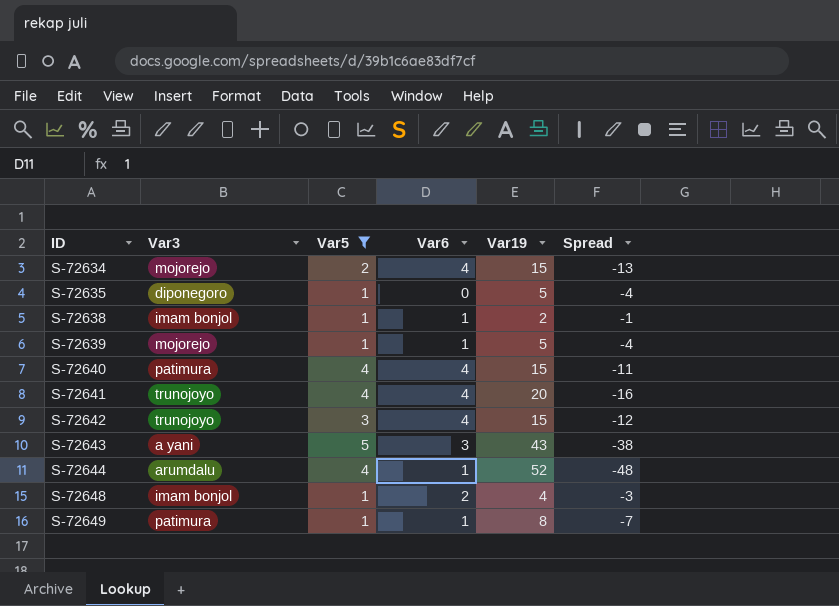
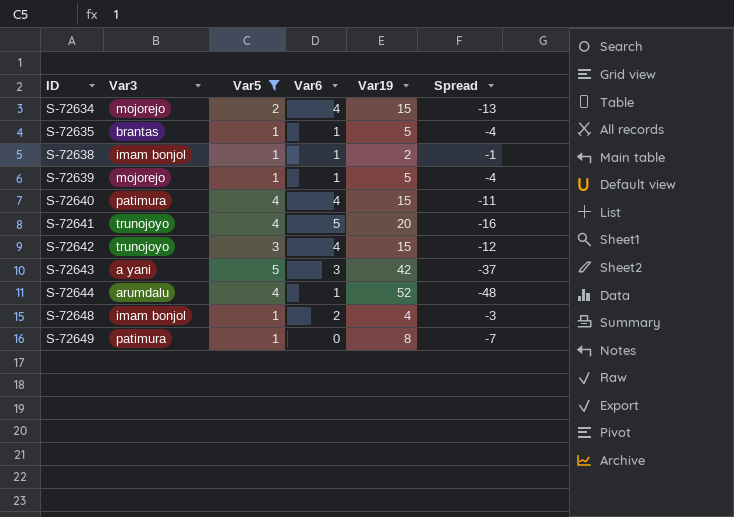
S-72635 | Var3: diponegoro -> brantas
S-72635 | Var6: 0 -> 1
S-72641 | Var6: 4 -> 5
S-72643 | Var19: 43 -> 42
S-72643 | Spread: -38 -> -37
S-72649 | Var6: 1 -> 0

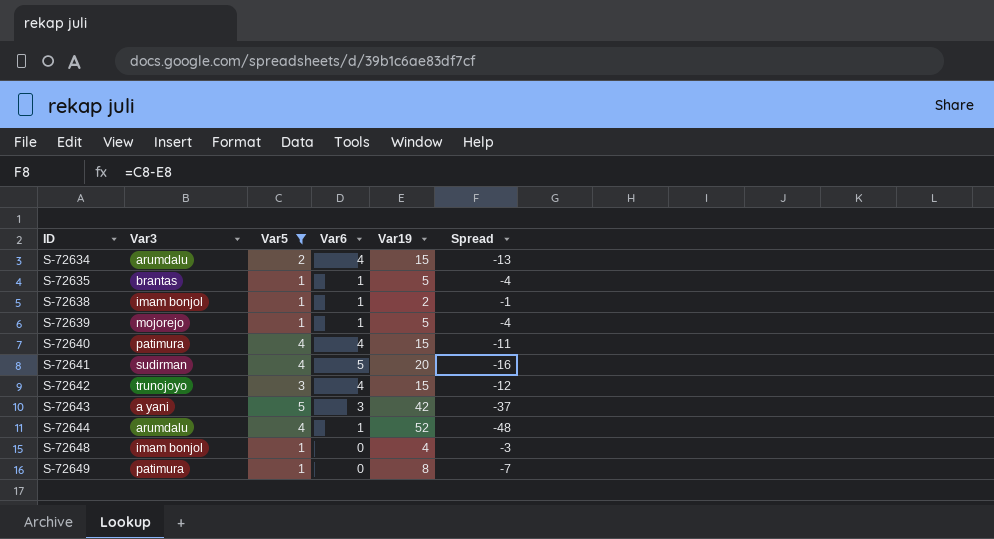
S-72634 | Var3: mojorejo -> arumdalu
S-72641 | Var3: trunojoyo -> sudirman
S-72648 | Var6: 2 -> 0

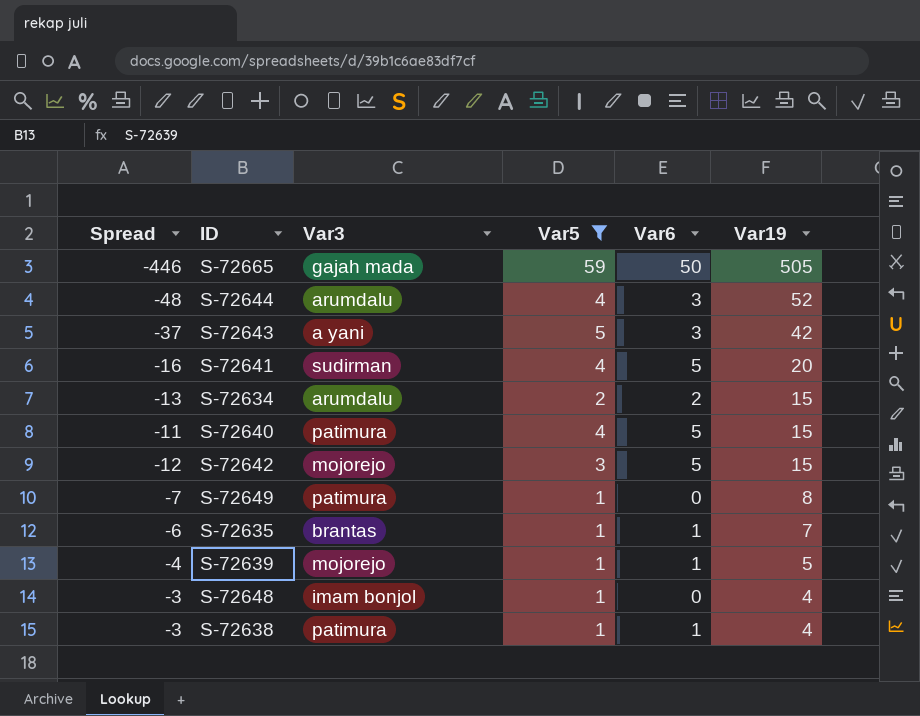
row order: ID ascending -> Var19 descending
column Spread | position: 6 -> 1
row S-72665: none -> -446 | gajah mada | 59 | 50 | 505
S-72644 | Var6: 1 -> 3
S-72634 | Var6: 4 -> 2
S-72640 | Var6: 4 -> 5
S-72642 | Var3: trunojoyo -> mojorejo
S-72642 | Var6: 4 -> 5
S-72635 | Spread: -4 -> -6
S-72635 | Var19: 5 -> 7
S-72638 | Spread: -1 -> -3
S-72638 | Var3: imam bonjol -> patimura
S-72638 | Var19: 2 -> 4

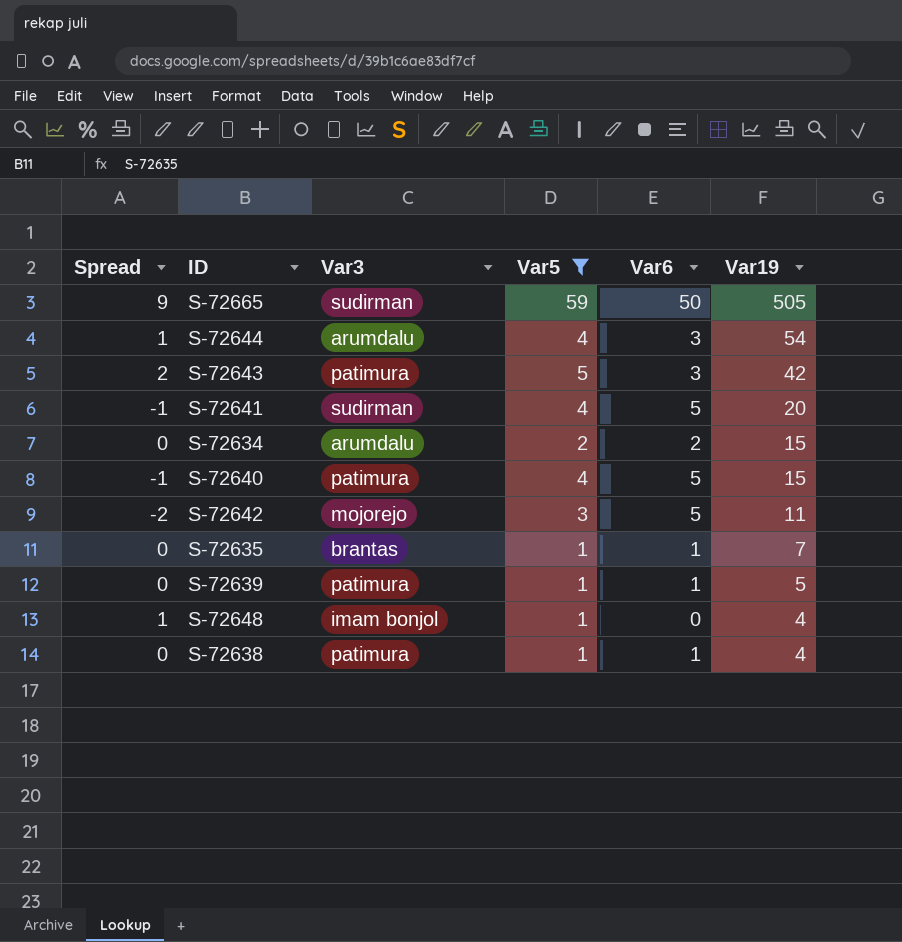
column Spread | formula: [Var5] - [Var19] -> [Var5] - [Var6]
row S-72649: -7 | patimura | 1 | 0 | 8 -> none
S-72665 | Var3: gajah mada -> sudirman
S-72644 | Var19: 52 -> 54
S-72643 | Var3: a yani -> patimura
S-72642 | Var19: 15 -> 11
S-72639 | Var3: mojorejo -> patimura

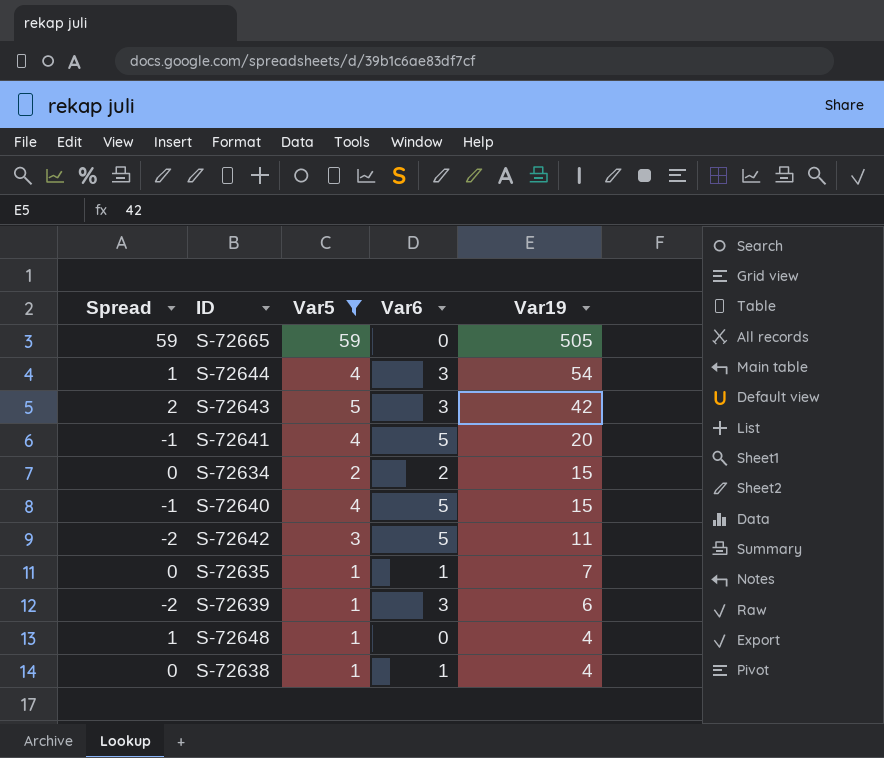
column Var3 | position: 3 -> none
S-72665 | Spread: 9 -> 59
S-72665 | Var6: 50 -> 0
S-72639 | Spread: 0 -> -2
S-72639 | Var6: 1 -> 3
S-72639 | Var19: 5 -> 6

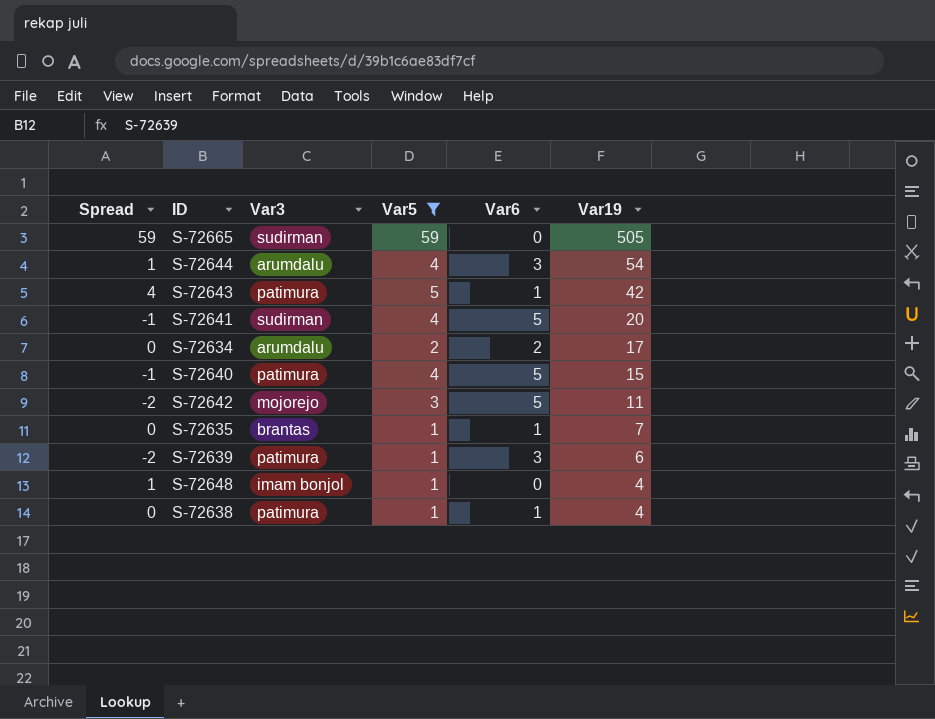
column Var3 | position: none -> 3
S-72643 | Spread: 2 -> 4
S-72643 | Var6: 3 -> 1
S-72634 | Var19: 15 -> 17

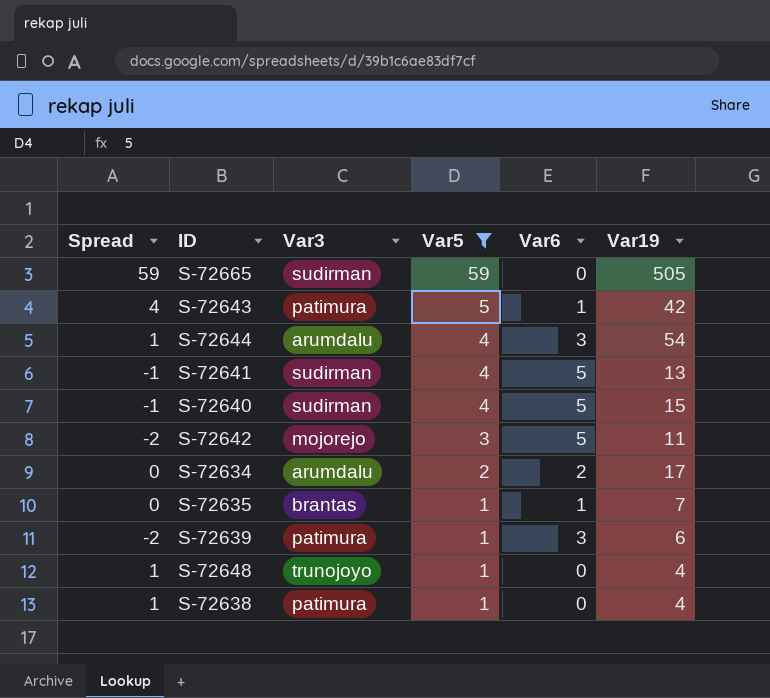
row order: Var19 descending -> Var5 descending
S-72641 | Var19: 20 -> 13
S-72640 | Var3: patimura -> sudirman
S-72648 | Var3: imam bonjol -> trunojoyo
S-72638 | Spread: 0 -> 1
S-72638 | Var6: 1 -> 0

